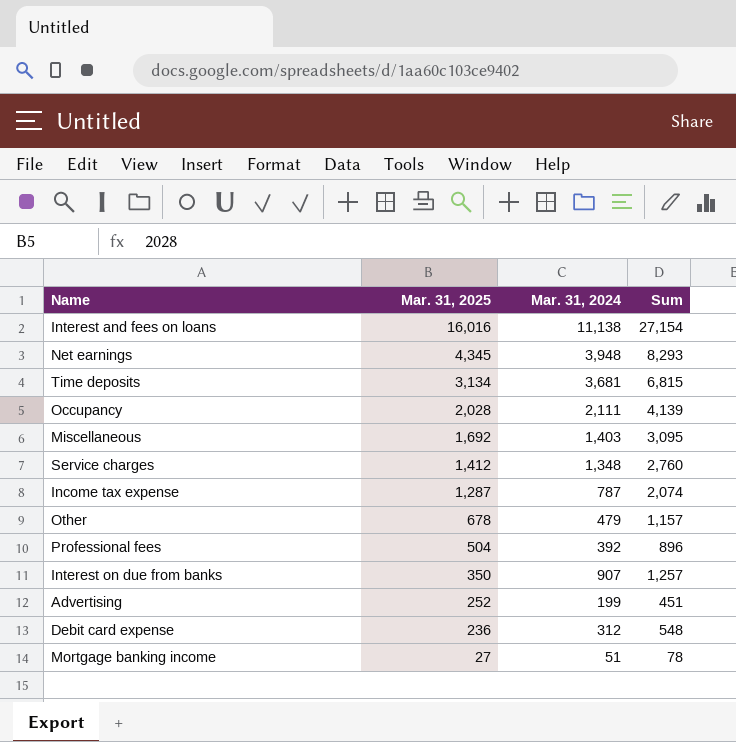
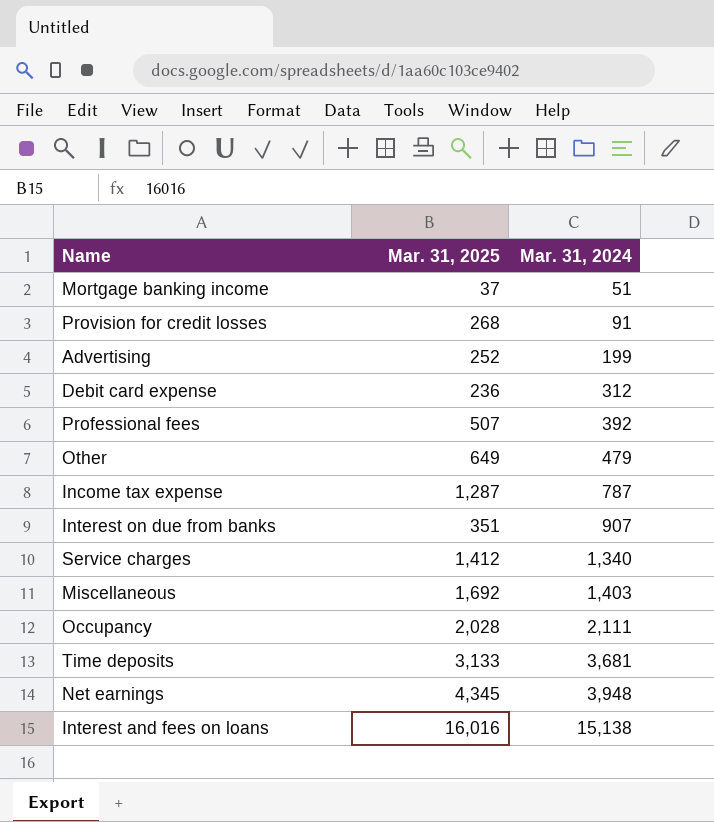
row order: Mar. 31, 2025 descending -> Mar. 31, 2024 ascending
column Sum | formula: [Mar. 31, 2025] + [Mar. 31, 2024] -> none
Mortgage banking income | Mar. 31, 2025: 27 -> 37
row Provision for credit losses: none -> 268 | 91
Professional fees | Mar. 31, 2025: 504 -> 507
Other | Mar. 31, 2025: 678 -> 649
Interest on due from banks | Mar. 31, 2025: 350 -> 351
Service charges | Mar. 31, 2024: 1,348 -> 1,340
Time deposits | Mar. 31, 2025: 3,134 -> 3,133
Interest and fees on loans | Mar. 31, 2024: 11,138 -> 15,138

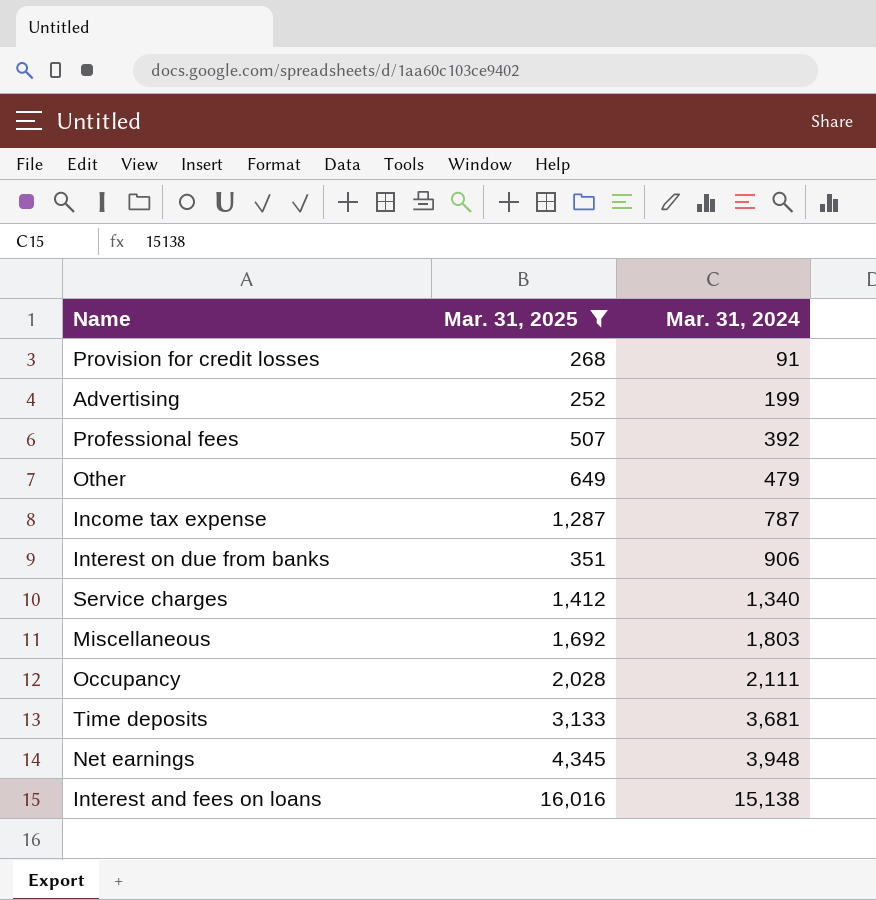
filter: none -> Mar. 31, 2025 >= 252
Interest on due from banks | Mar. 31, 2024: 907 -> 906
Miscellaneous | Mar. 31, 2024: 1,403 -> 1,803

